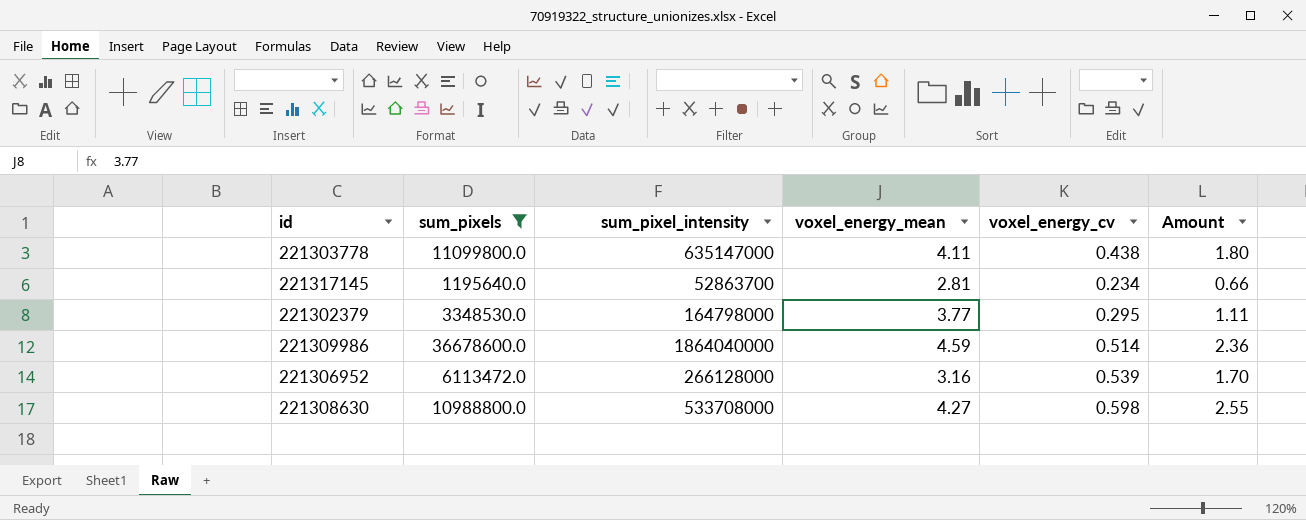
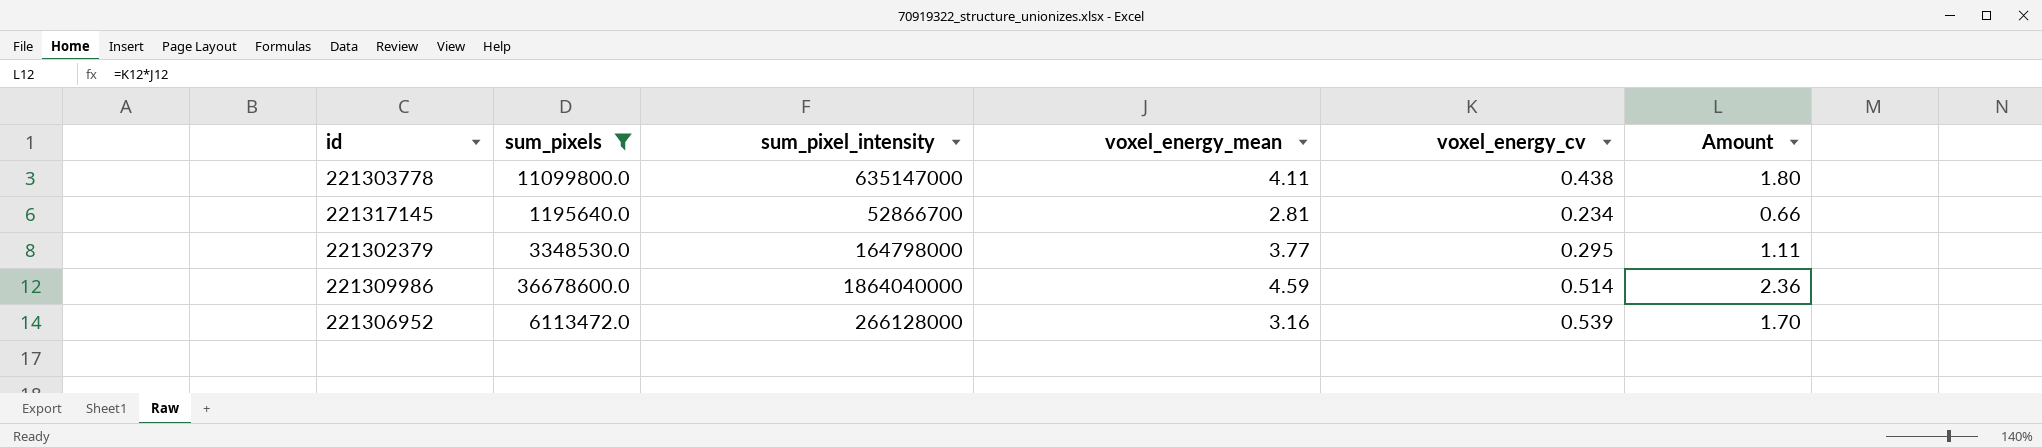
row 221308630: 10988800.0 | 533708000 | 4.27 | 0.598 | 2.55 -> none
221317145 | sum_pixel_intensity: 52863700 -> 52866700

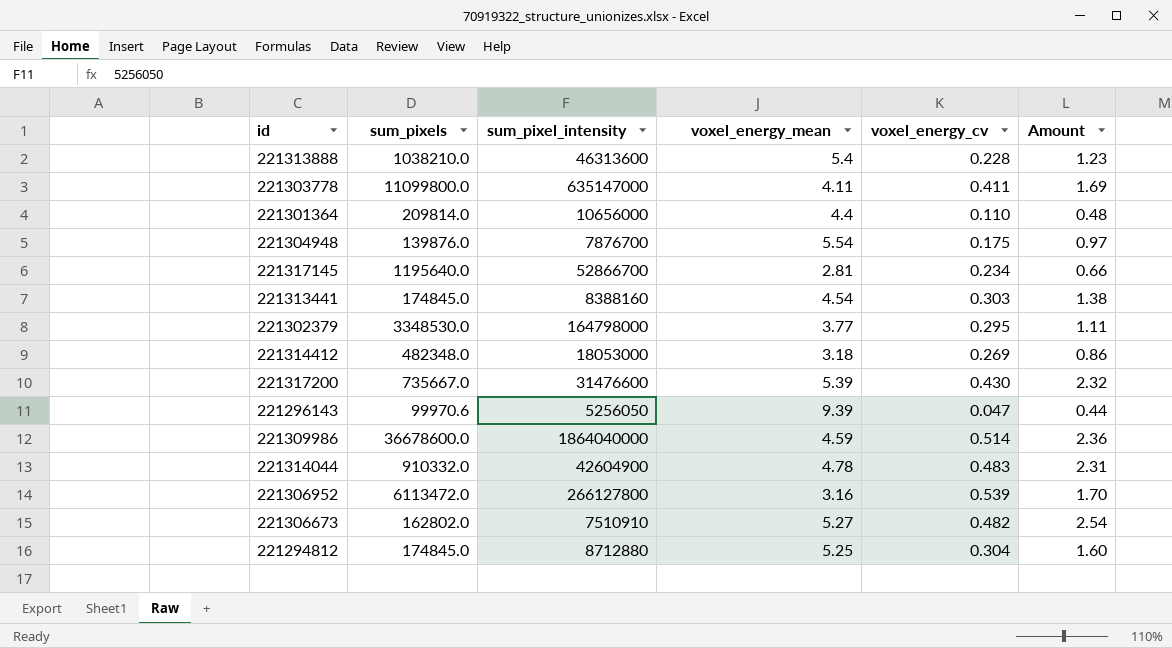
filter: sum_pixels >= 1195640.0 -> none
221303778 | voxel_energy_cv: 0.438 -> 0.411
221303778 | Amount: 1.80 -> 1.69
221306952 | sum_pixel_intensity: 266128000 -> 266127800

